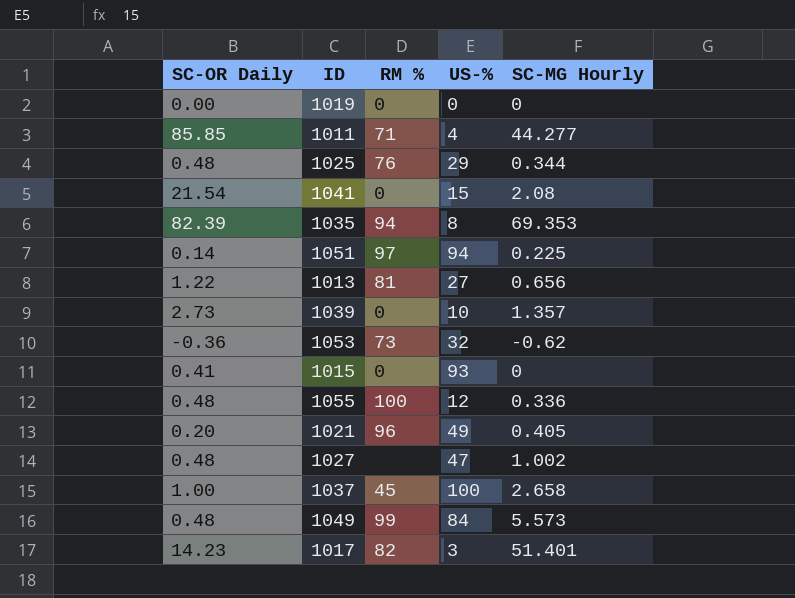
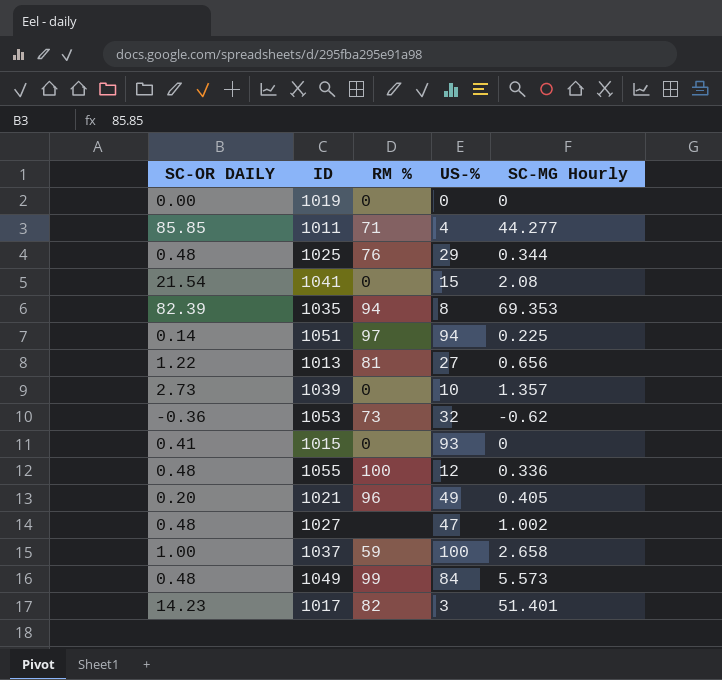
column name: SC-OR Daily -> SC-OR DAILY
1037 | RM %: 45 -> 59

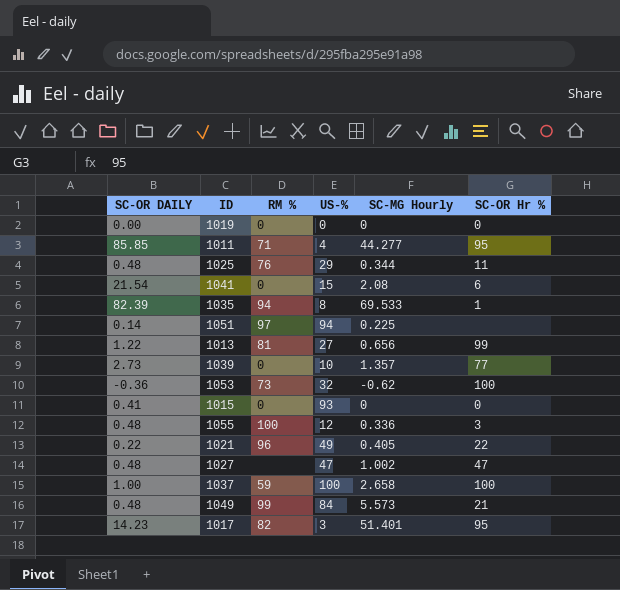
column SC-OR Hr % | position: none -> 6
1035 | SC-MG Hourly: 69.353 -> 69.533
1021 | SC-OR DAILY: 0.20 -> 0.22

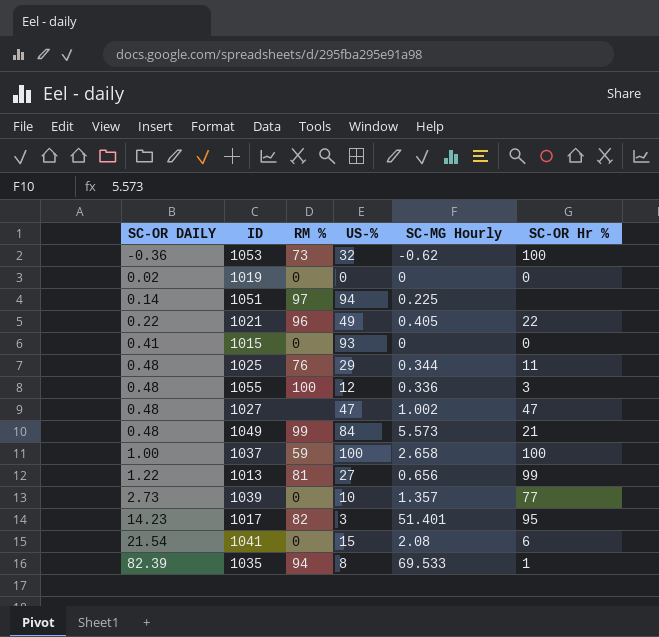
row order: none -> SC-OR DAILY ascending
row 1011: 85.85 | 71 | 4 | 44.277 | 95 -> none
1019 | SC-OR DAILY: 0.00 -> 0.02

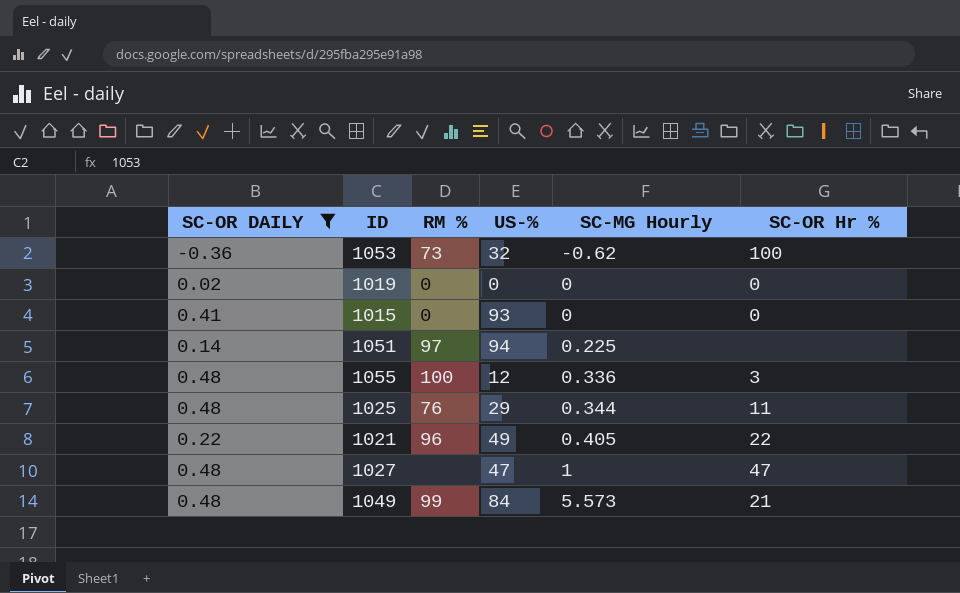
filter: none -> SC-OR DAILY <= 0.48
row order: SC-OR DAILY ascending -> SC-MG Hourly ascending
1027 | SC-MG Hourly: 1.002 -> 1

